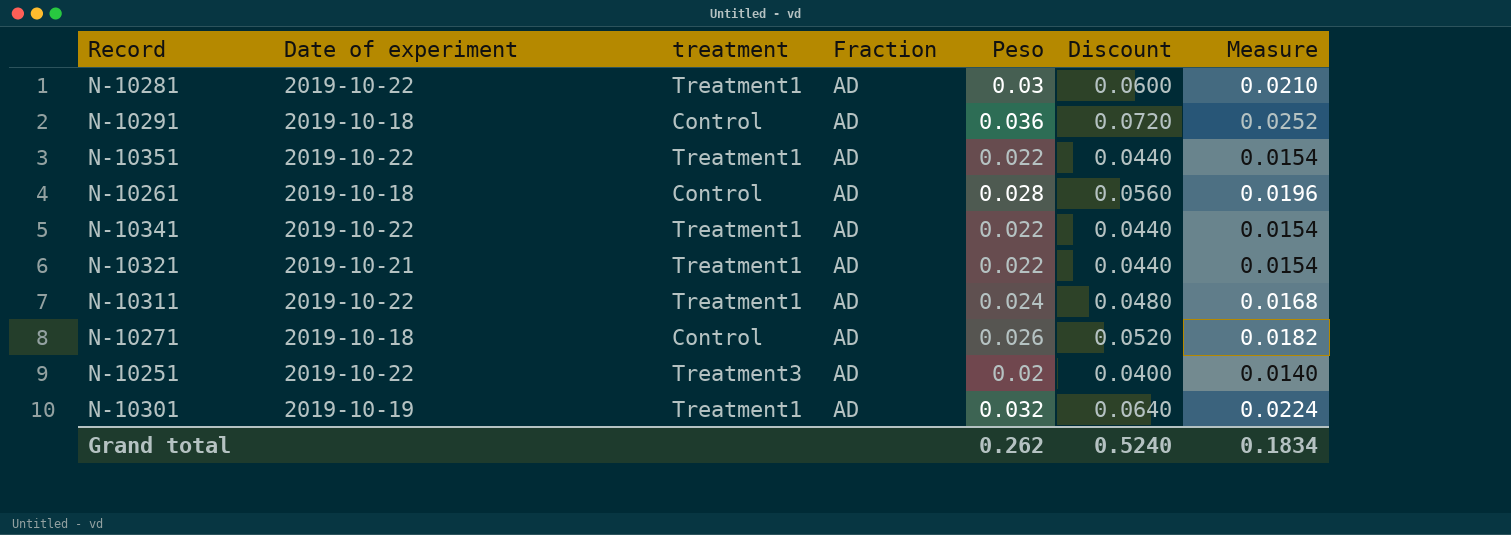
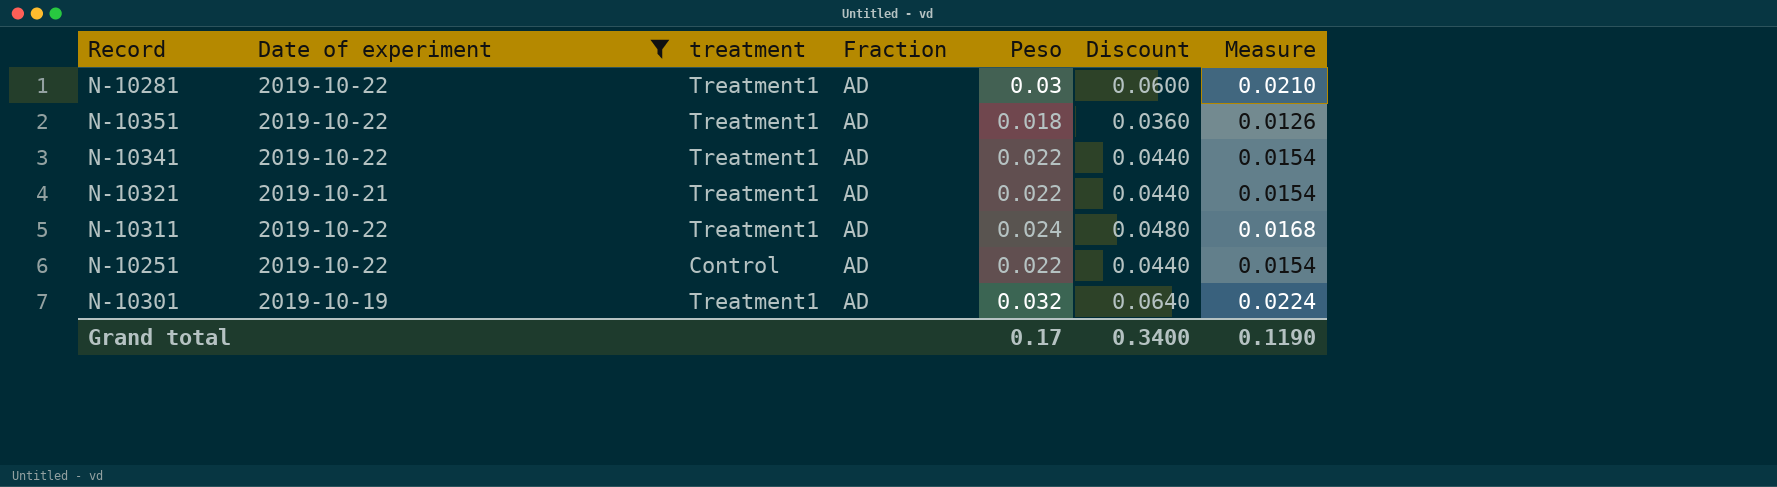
filter: none -> Date of experiment != 2019-10-18
N-10351 | Peso: 0.022 -> 0.018
N-10351 | Discount: 0.0440 -> 0.0360
N-10351 | Measure: 0.0154 -> 0.0126
N-10251 | treatment: Treatment3 -> Control
N-10251 | Peso: 0.02 -> 0.022
N-10251 | Discount: 0.0400 -> 0.0440
N-10251 | Measure: 0.0140 -> 0.0154
Grand total | Peso: 0.262 -> 0.17
Grand total | Discount: 0.5240 -> 0.3400
Grand total | Measure: 0.1834 -> 0.1190

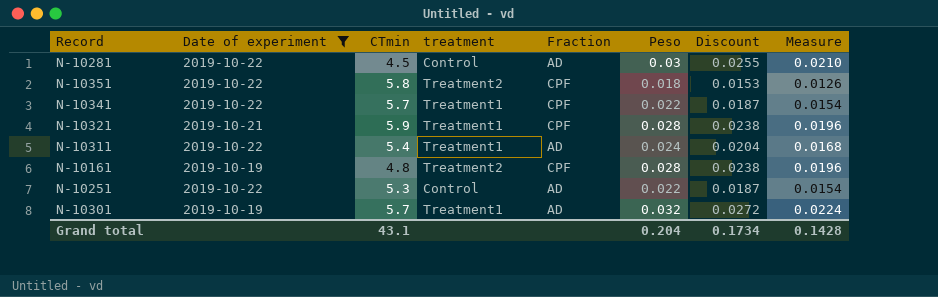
column CTmin | position: none -> 3
column Discount | formula: [Peso] * 2 -> [Peso] * 0.85
N-10281 | treatment: Treatment1 -> Control
N-10351 | treatment: Treatment1 -> Treatment2
N-10351 | Fraction: AD -> CPF
N-10341 | Fraction: AD -> CPF
N-10321 | Fraction: AD -> CPF
N-10321 | Peso: 0.022 -> 0.028
N-10321 | Measure: 0.0154 -> 0.0196
row N-10161: none -> 2019-10-19 | 4.8 | Treatment2 | CPF | 0.028 | 0.0238 | 0.0196
Grand total | Peso: 0.17 -> 0.204
Grand total | Discount: 0.3400 -> 0.1734
Grand total | Measure: 0.1190 -> 0.1428

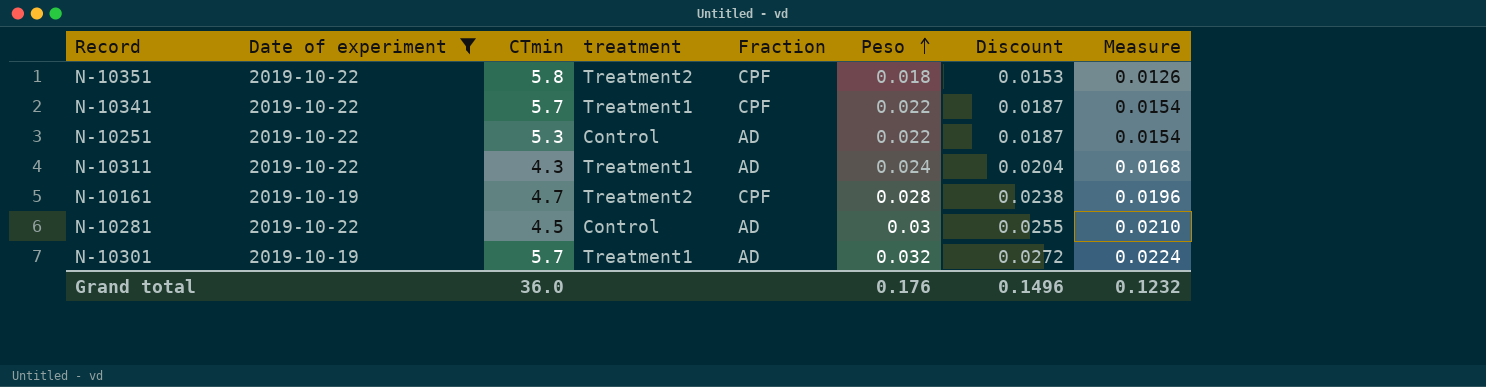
row order: none -> Peso ascending
row N-10321: 2019-10-21 | 5.9 | Treatment1 | CPF | 0.028 | 0.0238 | 0.0196 -> none
N-10311 | CTmin: 5.4 -> 4.3
N-10161 | CTmin: 4.8 -> 4.7
Grand total | CTmin: 43.1 -> 36.0
Grand total | Peso: 0.204 -> 0.176
Grand total | Discount: 0.1734 -> 0.1496
Grand total | Measure: 0.1428 -> 0.1232

